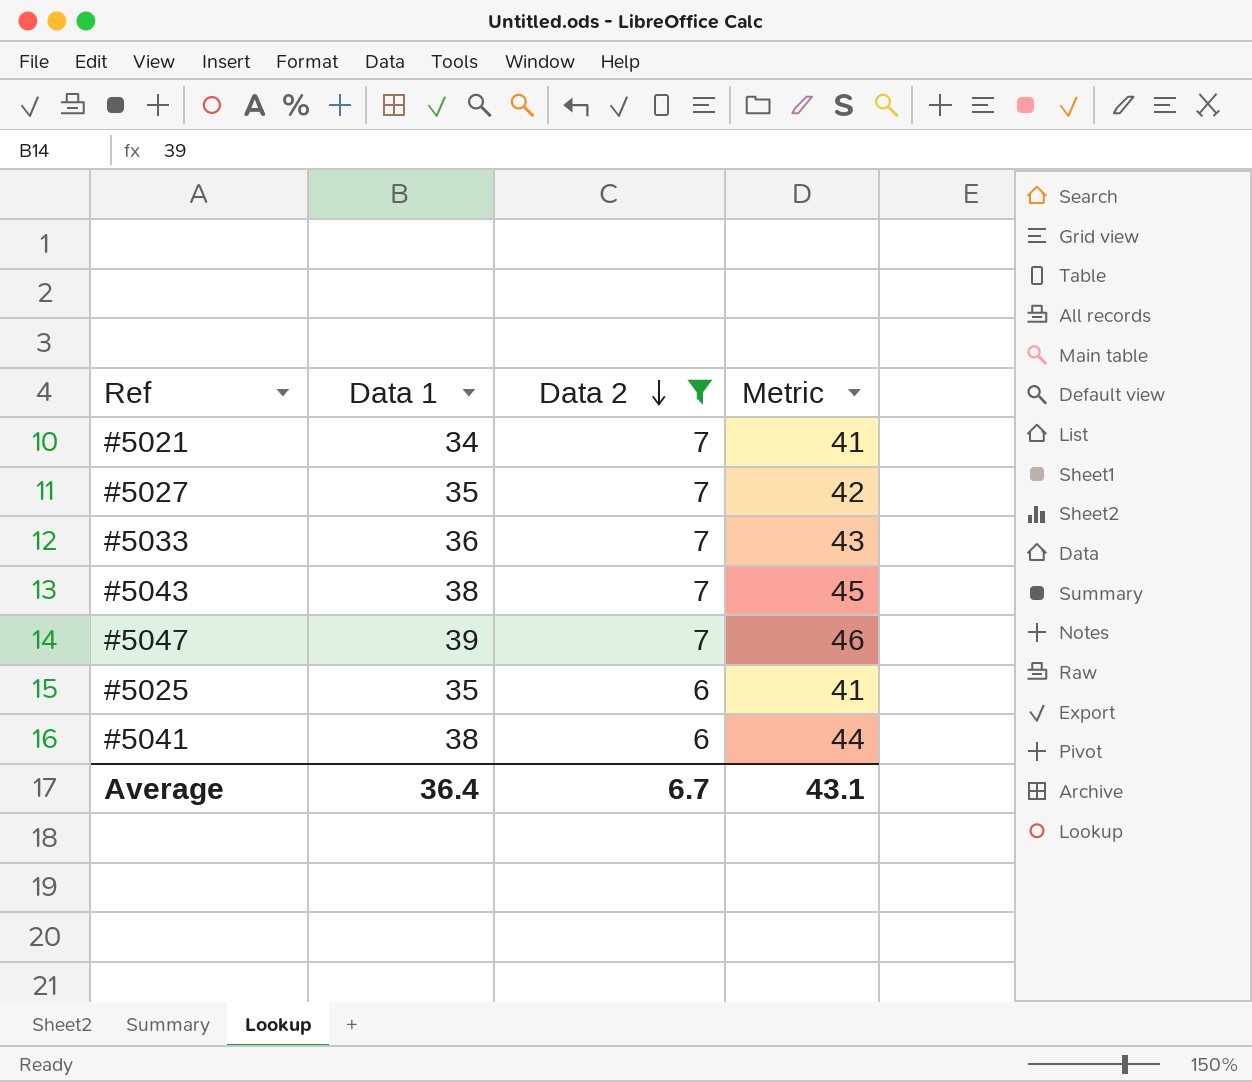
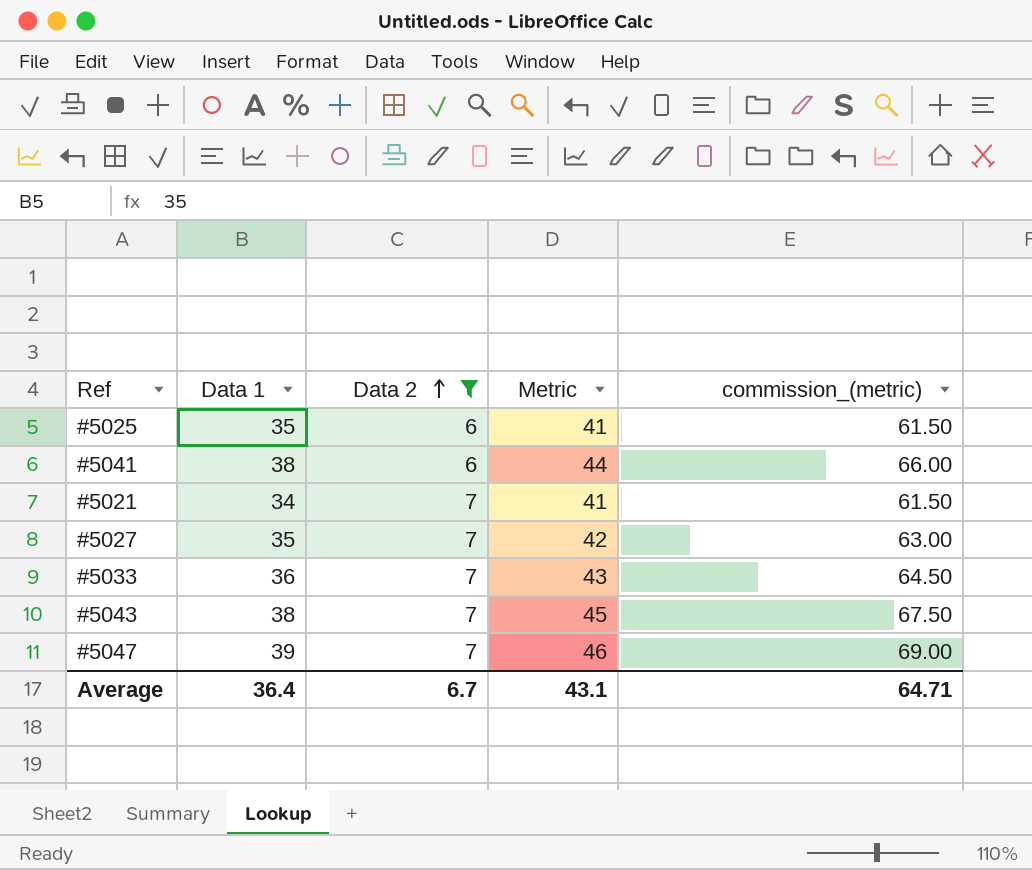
row order: Data 2 descending -> Data 2 ascending
column commission_(metric) | formula: none -> [Metric] * 1.5

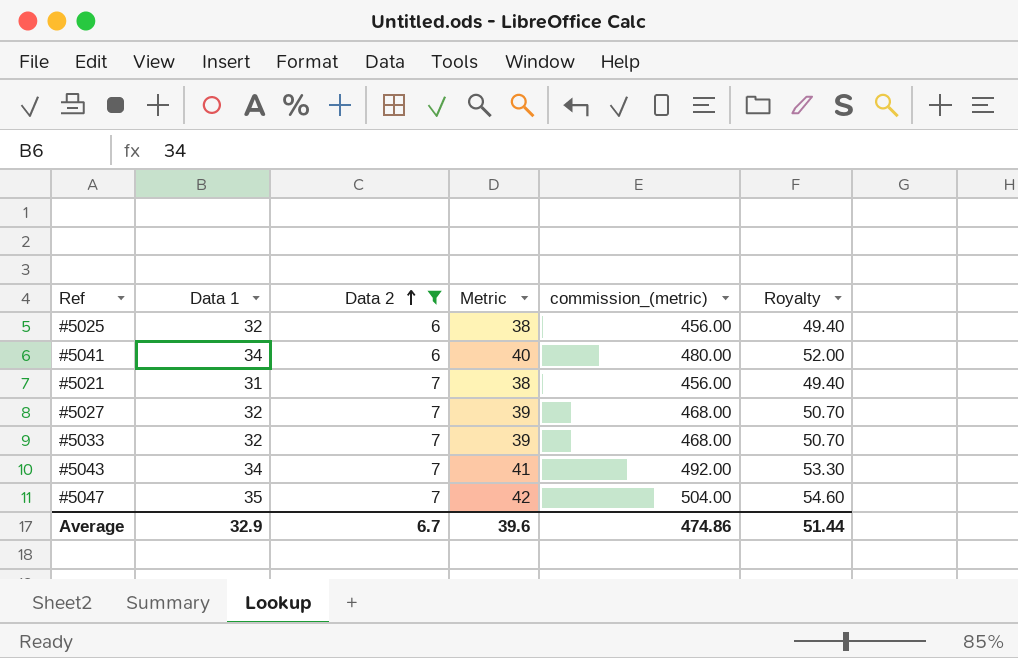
column commission_(metric) | formula: [Metric] * 1.5 -> [Metric] * 12
column Royalty | formula: none -> [Metric] * 1.3
#5025 | Data 1: 35 -> 32
#5025 | Metric: 41 -> 38
#5041 | Data 1: 38 -> 34
#5041 | Metric: 44 -> 40
#5021 | Data 1: 34 -> 31
#5021 | Metric: 41 -> 38
#5027 | Data 1: 35 -> 32
#5027 | Metric: 42 -> 39
#5033 | Data 1: 36 -> 32
#5033 | Metric: 43 -> 39
#5043 | Data 1: 38 -> 34
#5043 | Metric: 45 -> 41
#5047 | Data 1: 39 -> 35
#5047 | Metric: 46 -> 42
Average | Data 1: 36.4 -> 32.9
Average | Metric: 43.1 -> 39.6
Average | commission_(metric): 64.71 -> 474.86

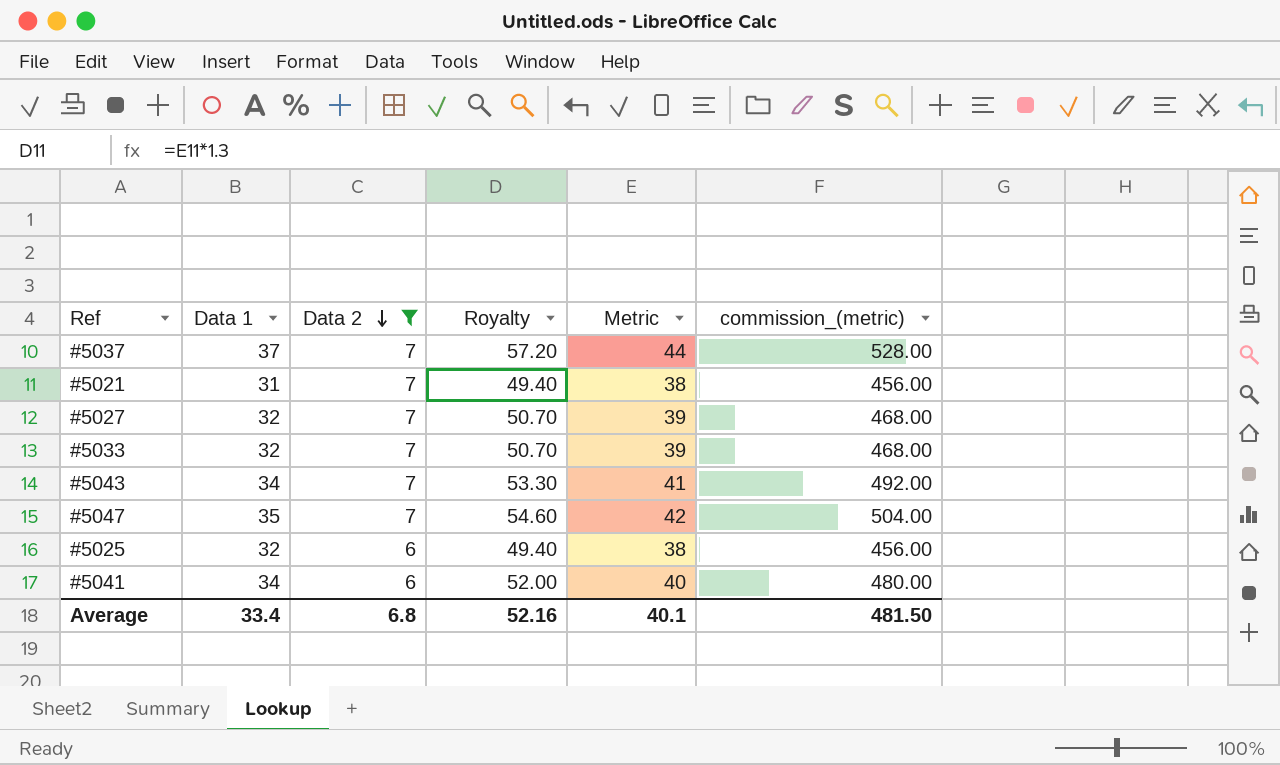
row order: Data 2 ascending -> Data 2 descending
column Royalty | position: 6 -> 4
row #5037: none -> 37 | 7 | 57.20 | 44 | 528.00
Average | Data 1: 32.9 -> 33.4
Average | Data 2: 6.7 -> 6.8
Average | Royalty: 51.44 -> 52.16
Average | Metric: 39.6 -> 40.1
Average | commission_(metric): 474.86 -> 481.50

